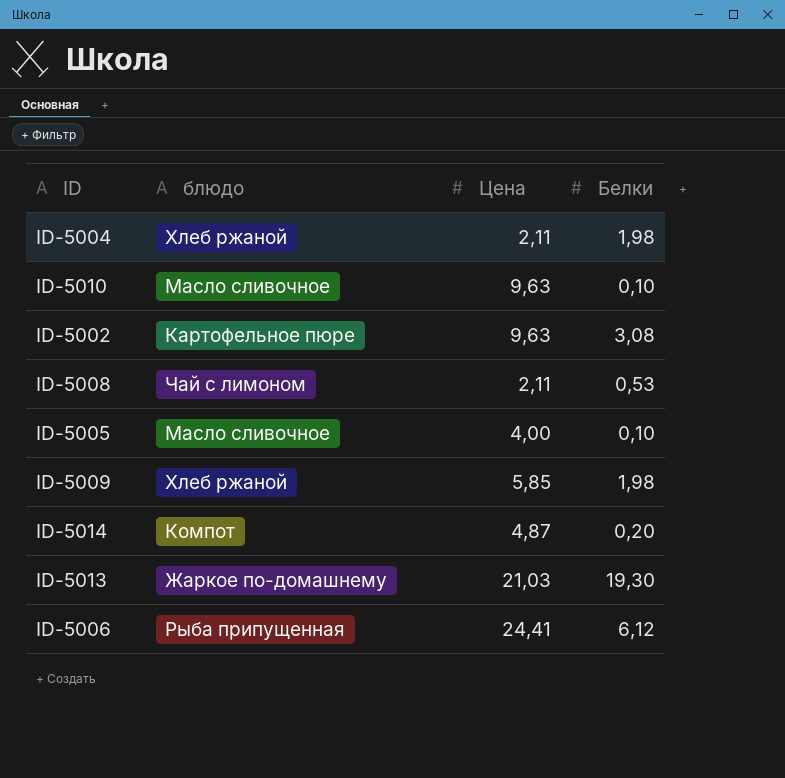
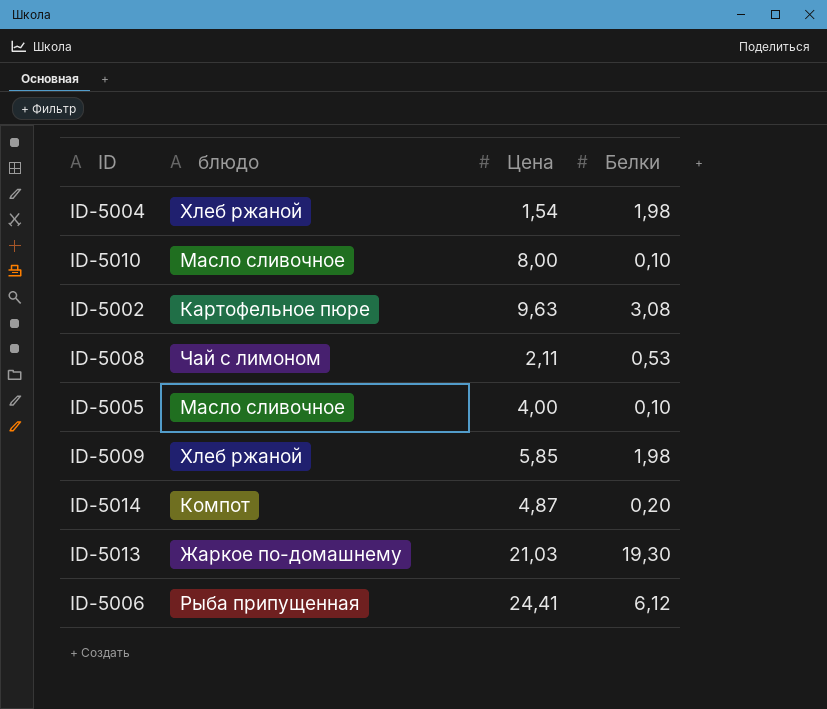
ID-5004 | Цена: 2,11 -> 1,54
ID-5010 | Цена: 9,63 -> 8,00

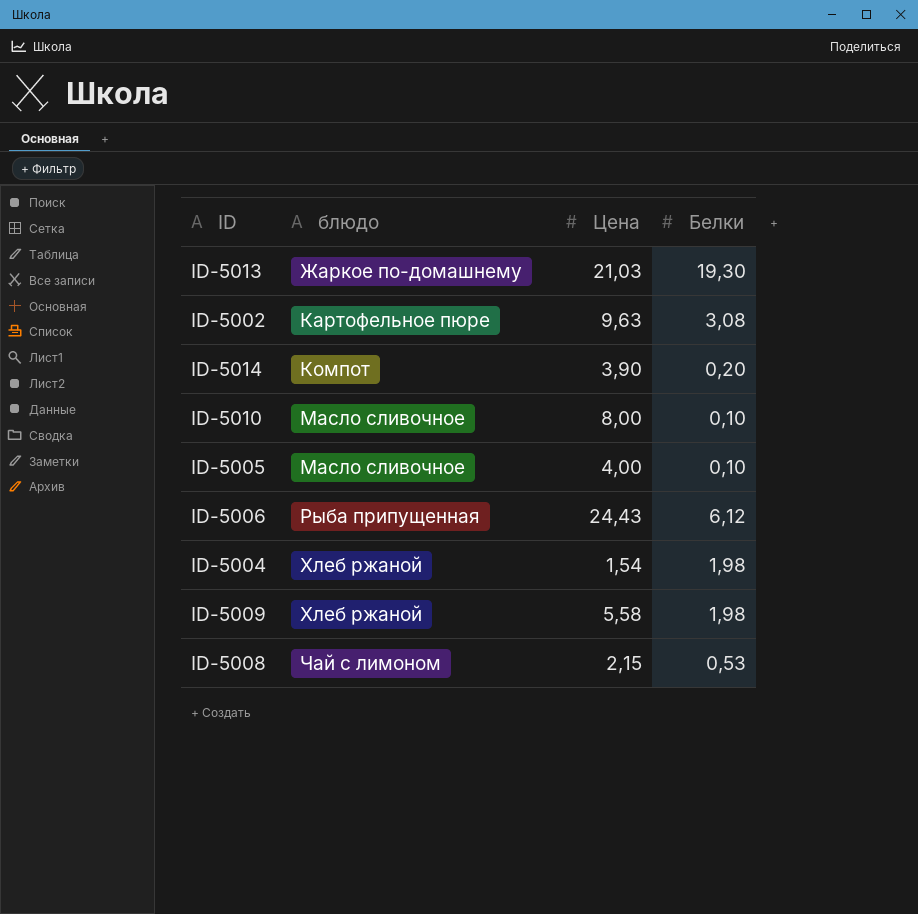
row order: none -> блюдо ascending
ID-5014 | Цена: 4,87 -> 3,90
ID-5006 | Цена: 24,41 -> 24,43
ID-5009 | Цена: 5,85 -> 5,58
ID-5008 | Цена: 2,11 -> 2,15

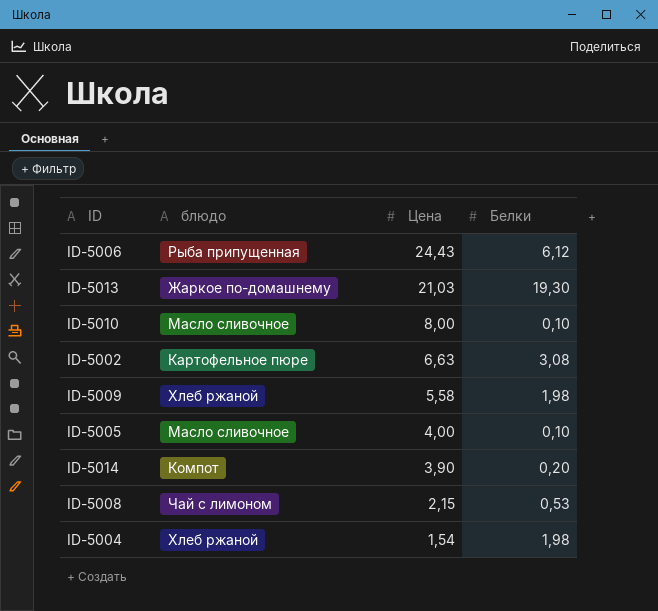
row order: блюдо ascending -> Цена descending
ID-5002 | Цена: 9,63 -> 6,63

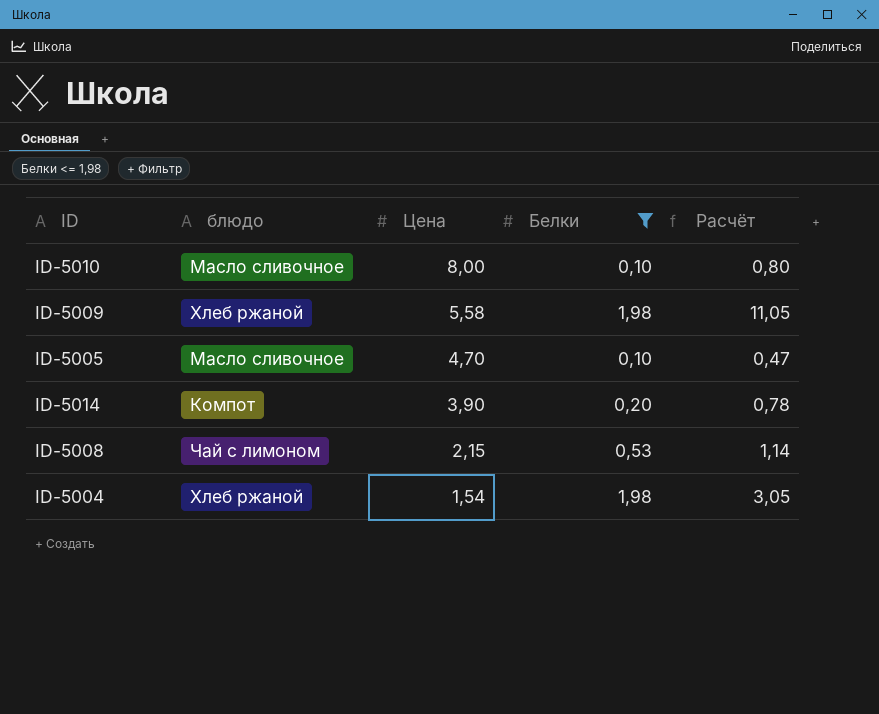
filter: none -> Белки <= 1,98
column Расчёт | formula: none -> [Цена] * [Белки]
ID-5005 | Цена: 4,00 -> 4,70

